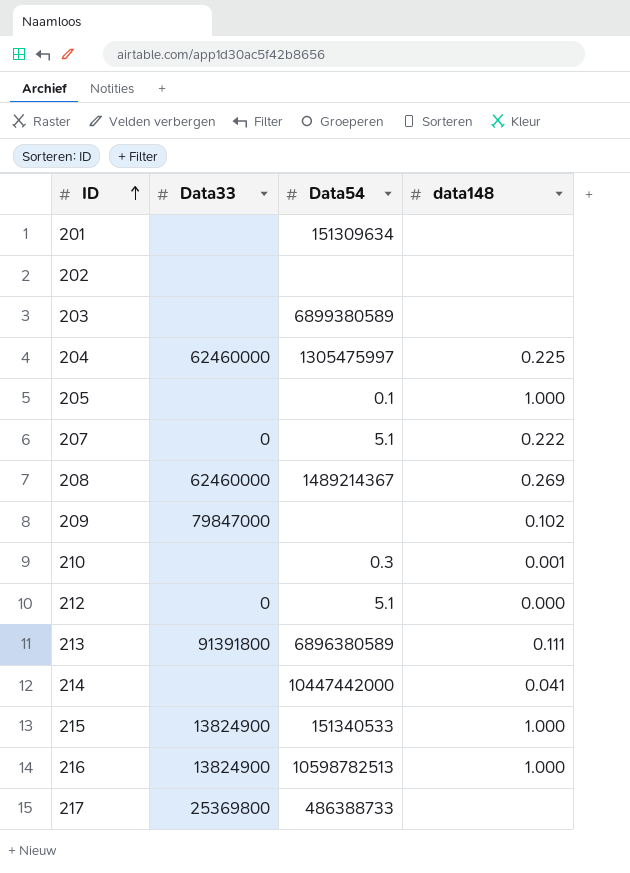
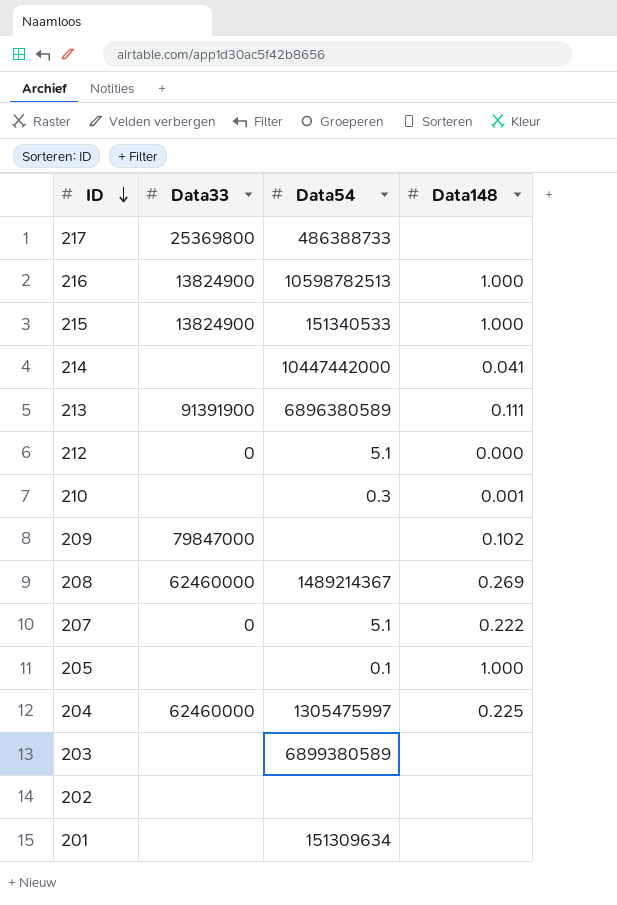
row order: ID ascending -> ID descending
column name: data148 -> Data148
213 | Data33: 91391800 -> 91391900

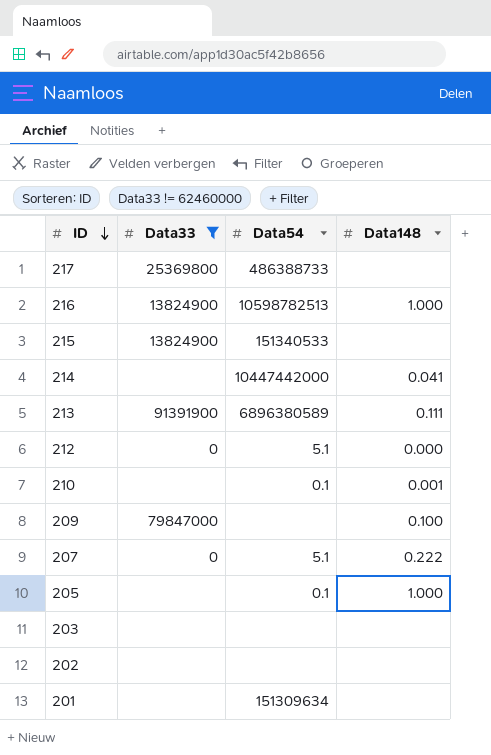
filter: none -> Data33 != 62460000
215 | Data148: 1.000 -> none
210 | Data54: 0.3 -> 0.1
209 | Data148: 0.102 -> 0.100
203 | Data54: 6899380589 -> none

